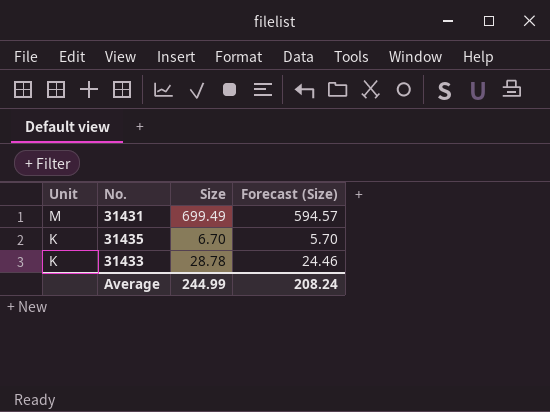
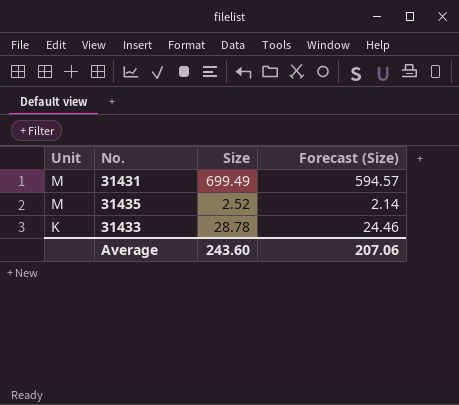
31435 | Unit: K -> M
31435 | Size: 6.70 -> 2.52
31435 | Forecast (Size): 5.70 -> 2.14
Average | Size: 244.99 -> 243.60
Average | Forecast (Size): 208.24 -> 207.06

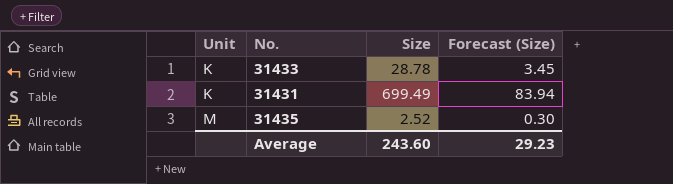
row order: Unit descending -> Unit ascending
column Forecast (Size) | formula: [Size] * 0.85 -> [Size] * 0.12
31431 | Unit: M -> K
Average | Forecast (Size): 207.06 -> 29.23

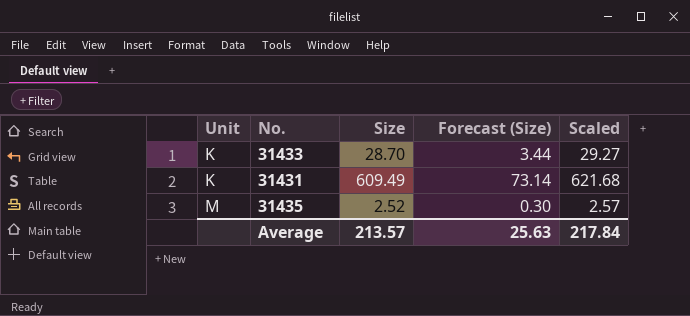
column Scaled | formula: none -> [Size] * 1.02
31433 | Size: 28.78 -> 28.70
31433 | Forecast (Size): 3.45 -> 3.44
31431 | Size: 699.49 -> 609.49
31431 | Forecast (Size): 83.94 -> 73.14
Average | Size: 243.60 -> 213.57
Average | Forecast (Size): 29.23 -> 25.63

